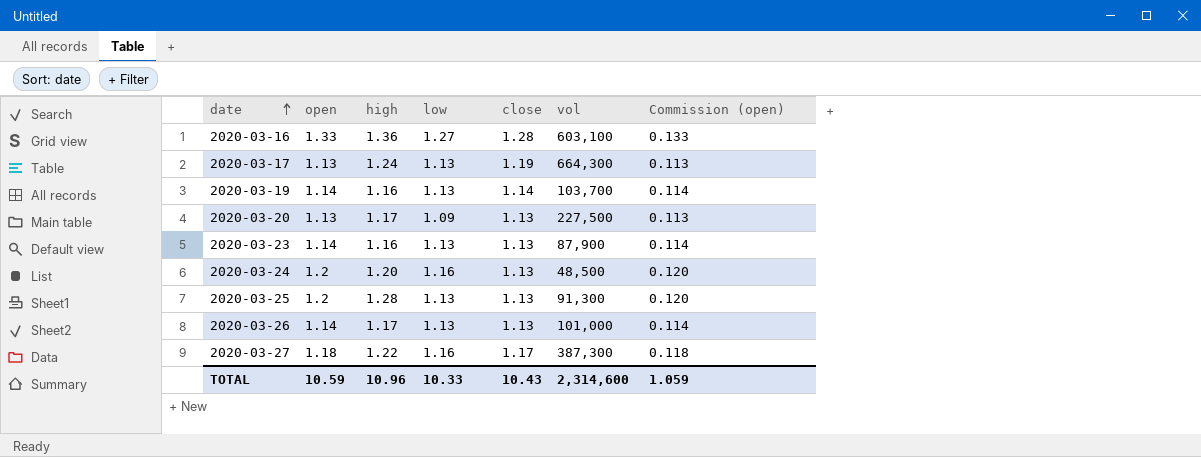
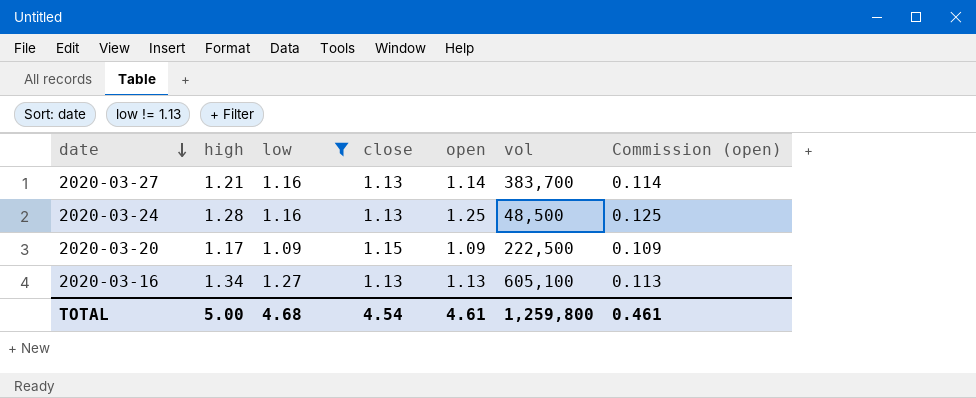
filter: none -> low != 1.13
row order: date ascending -> date descending
column open | position: 2 -> 5
2020-03-27 | high: 1.22 -> 1.21
2020-03-27 | close: 1.17 -> 1.13
2020-03-27 | open: 1.18 -> 1.14
2020-03-27 | vol: 387,300 -> 383,700
2020-03-27 | Commission (open): 0.118 -> 0.114
2020-03-24 | high: 1.20 -> 1.28
2020-03-24 | open: 1.2 -> 1.25
2020-03-24 | Commission (open): 0.120 -> 0.125
2020-03-20 | close: 1.13 -> 1.15
2020-03-20 | open: 1.13 -> 1.09
2020-03-20 | vol: 227,500 -> 222,500
2020-03-20 | Commission (open): 0.113 -> 0.109
2020-03-16 | high: 1.36 -> 1.34
2020-03-16 | close: 1.28 -> 1.13
2020-03-16 | open: 1.33 -> 1.13
2020-03-16 | vol: 603,100 -> 605,100
2020-03-16 | Commission (open): 0.133 -> 0.113
TOTAL | high: 10.96 -> 5.00
TOTAL | low: 10.33 -> 4.68
TOTAL | close: 10.43 -> 4.54
TOTAL | open: 10.59 -> 4.61
TOTAL | vol: 2,314,600 -> 1,259,800
TOTAL | Commission (open): 1.059 -> 0.461

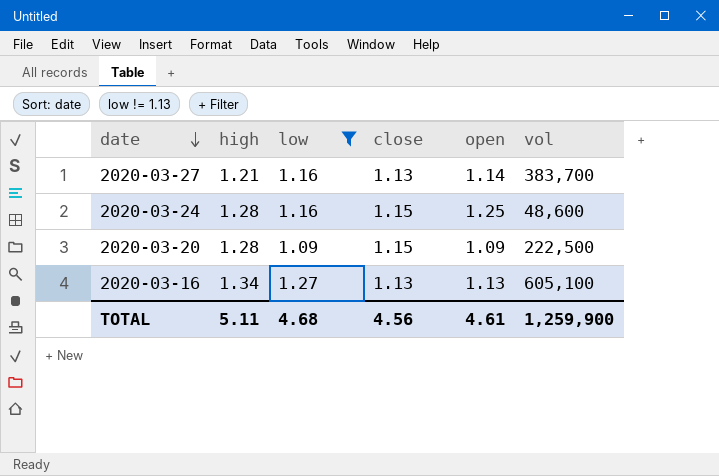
column Commission (open) | formula: [open] * 0.1 -> none
2020-03-24 | close: 1.13 -> 1.15
2020-03-24 | vol: 48,500 -> 48,600
2020-03-20 | high: 1.17 -> 1.28
TOTAL | high: 5.00 -> 5.11
TOTAL | close: 4.54 -> 4.56
TOTAL | vol: 1,259,800 -> 1,259,900

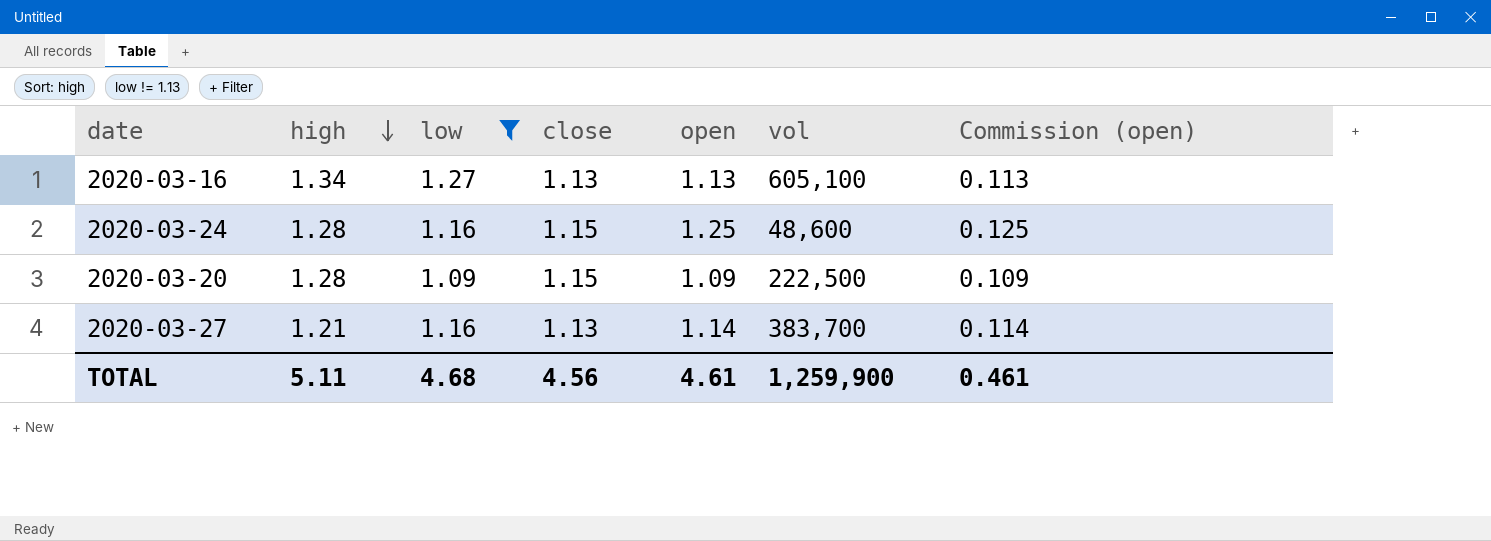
row order: date descending -> high descending
column Commission (open) | formula: none -> [open] * 0.1

